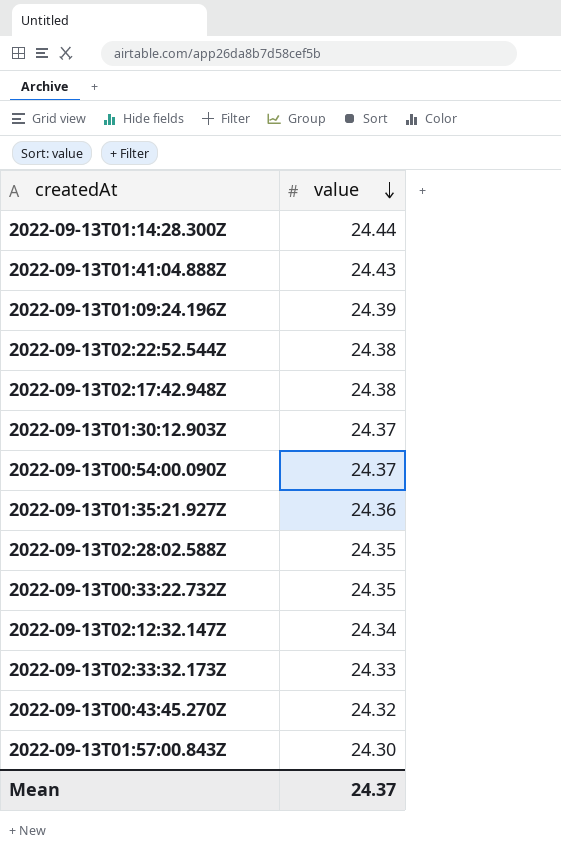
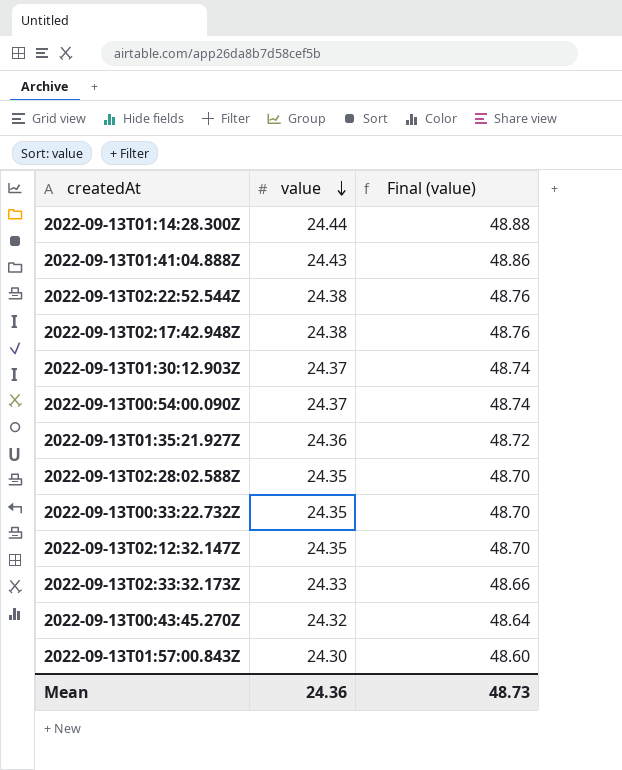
column Final (value) | formula: none -> [value] * 2
row 2022-09-13T01:09:24.196Z: 24.39 -> none
2022-09-13T02:12:32.147Z | value: 24.34 -> 24.35
Mean | value: 24.37 -> 24.36

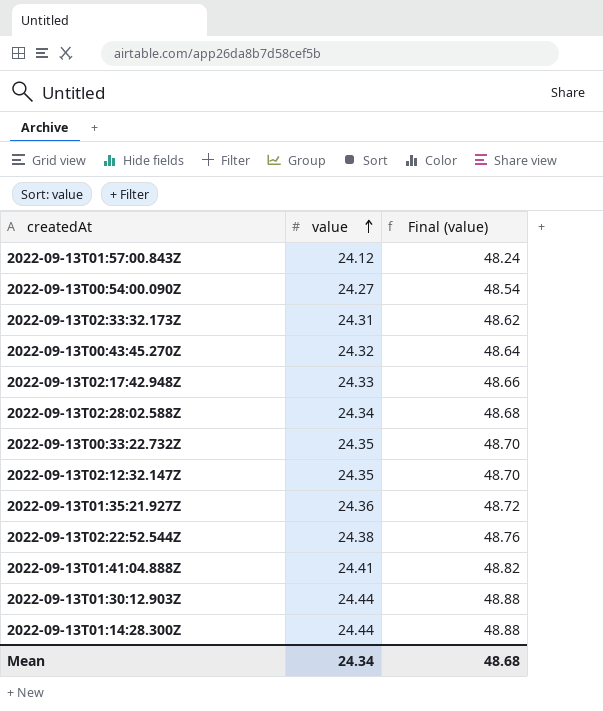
row order: value descending -> value ascending
2022-09-13T01:57:00.843Z | value: 24.30 -> 24.12
2022-09-13T01:57:00.843Z | Final (value): 48.60 -> 48.24
2022-09-13T00:54:00.090Z | value: 24.37 -> 24.27
2022-09-13T00:54:00.090Z | Final (value): 48.74 -> 48.54
2022-09-13T02:33:32.173Z | value: 24.33 -> 24.31
2022-09-13T02:33:32.173Z | Final (value): 48.66 -> 48.62
2022-09-13T02:17:42.948Z | value: 24.38 -> 24.33
2022-09-13T02:17:42.948Z | Final (value): 48.76 -> 48.66
2022-09-13T02:28:02.588Z | value: 24.35 -> 24.34
2022-09-13T02:28:02.588Z | Final (value): 48.70 -> 48.68
2022-09-13T01:41:04.888Z | value: 24.43 -> 24.41
2022-09-13T01:41:04.888Z | Final (value): 48.86 -> 48.82
2022-09-13T01:30:12.903Z | value: 24.37 -> 24.44
2022-09-13T01:30:12.903Z | Final (value): 48.74 -> 48.88
Mean | value: 24.36 -> 24.34
Mean | Final (value): 48.73 -> 48.68

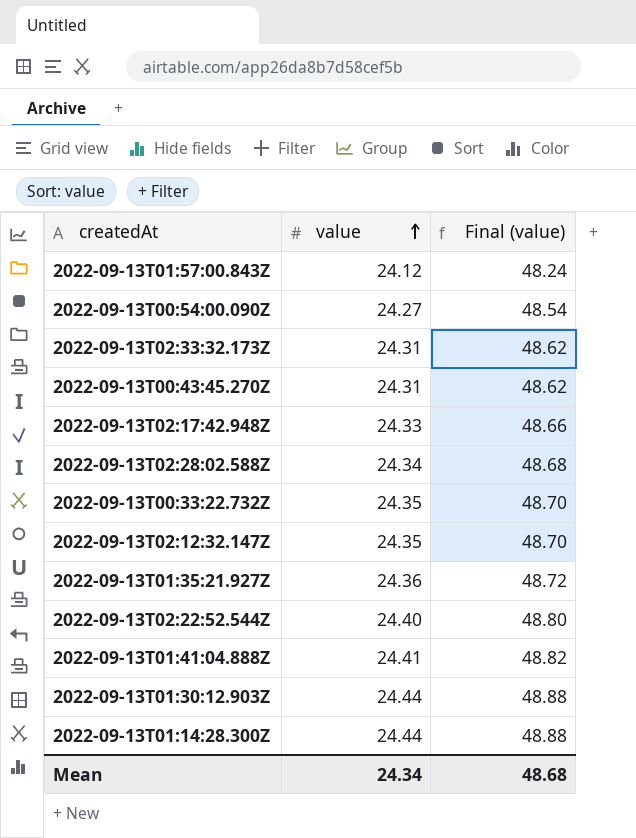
2022-09-13T00:43:45.270Z | value: 24.32 -> 24.31
2022-09-13T00:43:45.270Z | Final (value): 48.64 -> 48.62
2022-09-13T02:22:52.544Z | value: 24.38 -> 24.40
2022-09-13T02:22:52.544Z | Final (value): 48.76 -> 48.80

